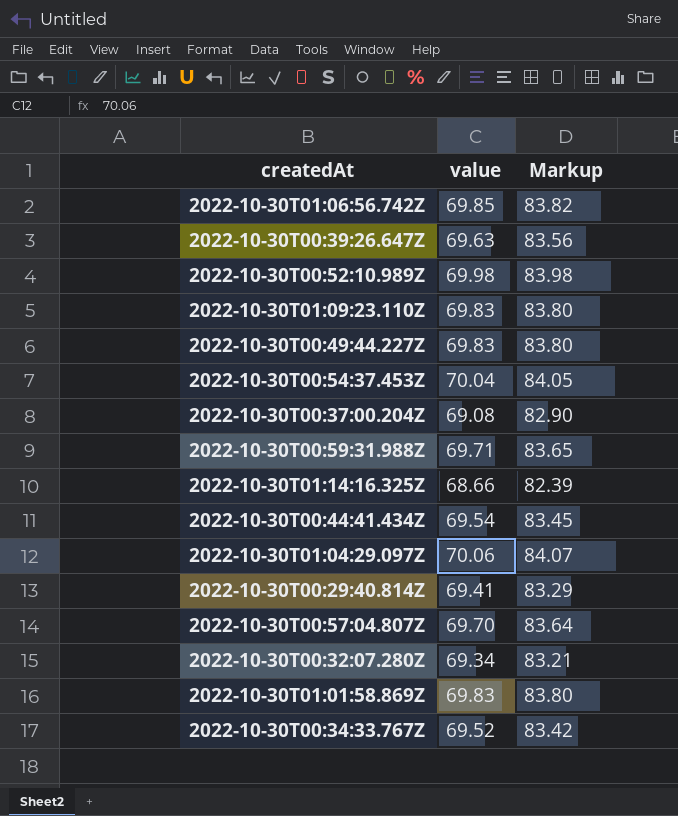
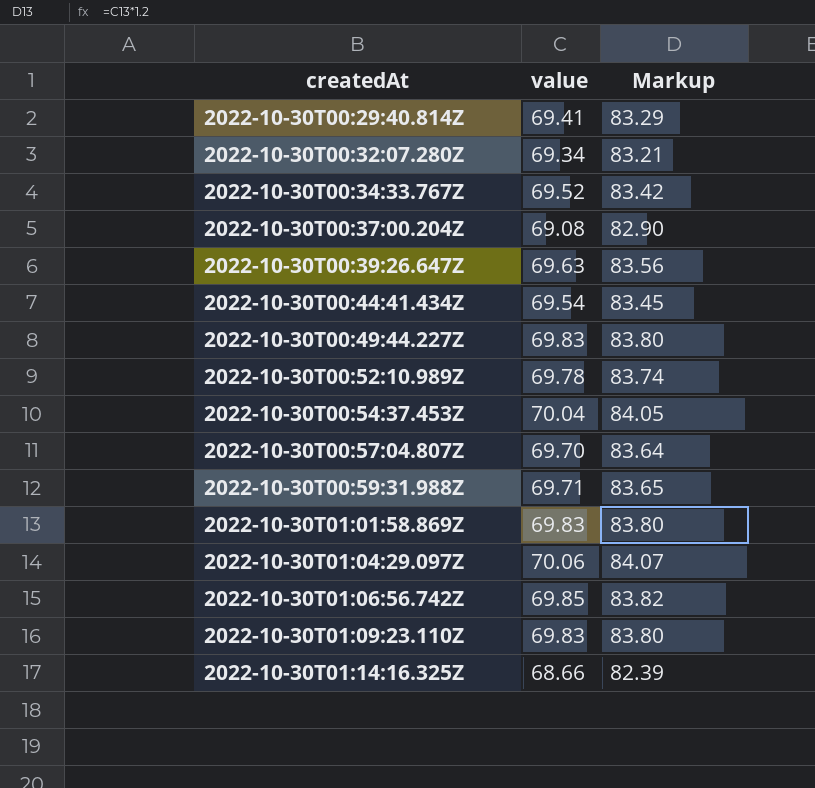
row order: none -> createdAt ascending
2022-10-30T00:52:10.989Z | value: 69.98 -> 69.78
2022-10-30T00:52:10.989Z | Markup: 83.98 -> 83.74

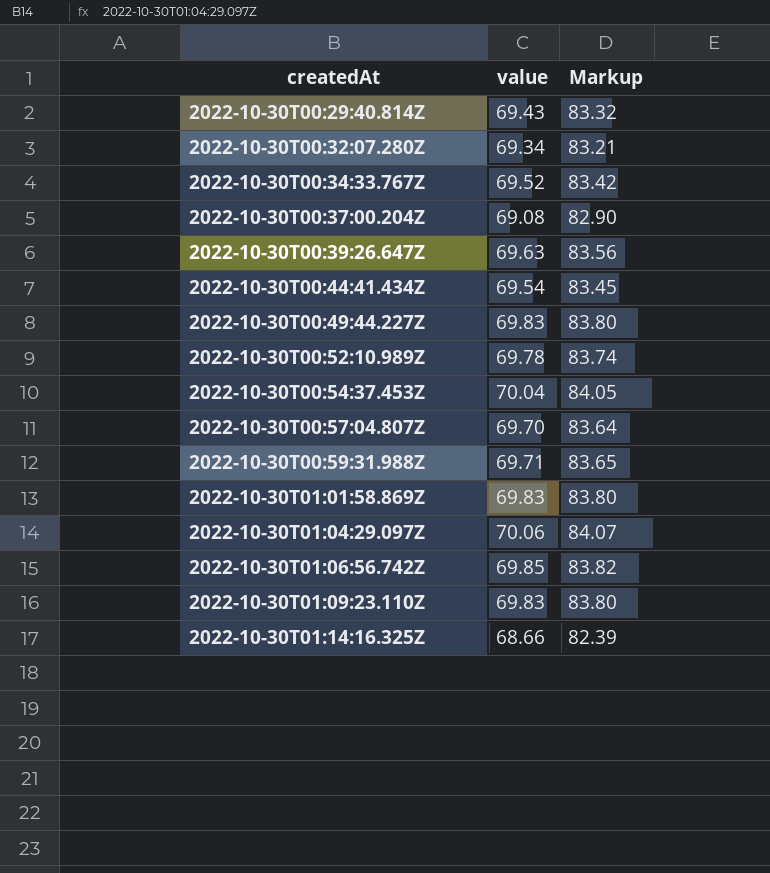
2022-10-30T00:29:40.814Z | value: 69.41 -> 69.43
2022-10-30T00:29:40.814Z | Markup: 83.29 -> 83.32

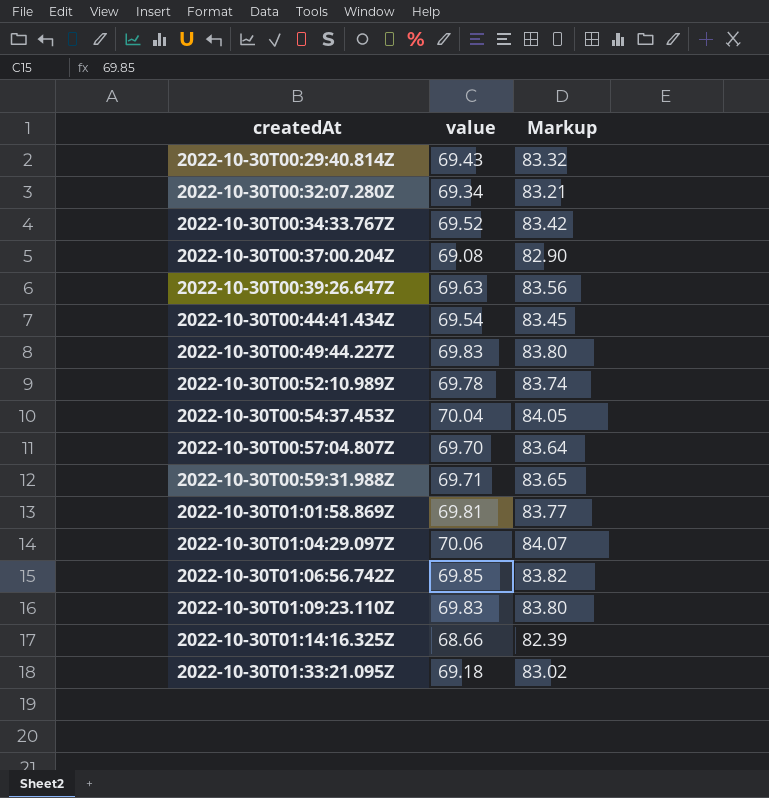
2022-10-30T01:01:58.869Z | value: 69.83 -> 69.81
2022-10-30T01:01:58.869Z | Markup: 83.80 -> 83.77
row 2022-10-30T01:33:21.095Z: none -> 69.18 | 83.02

